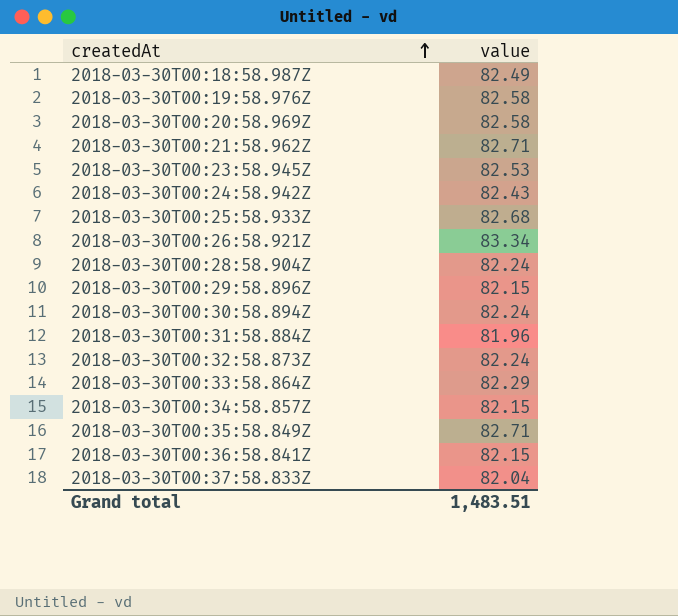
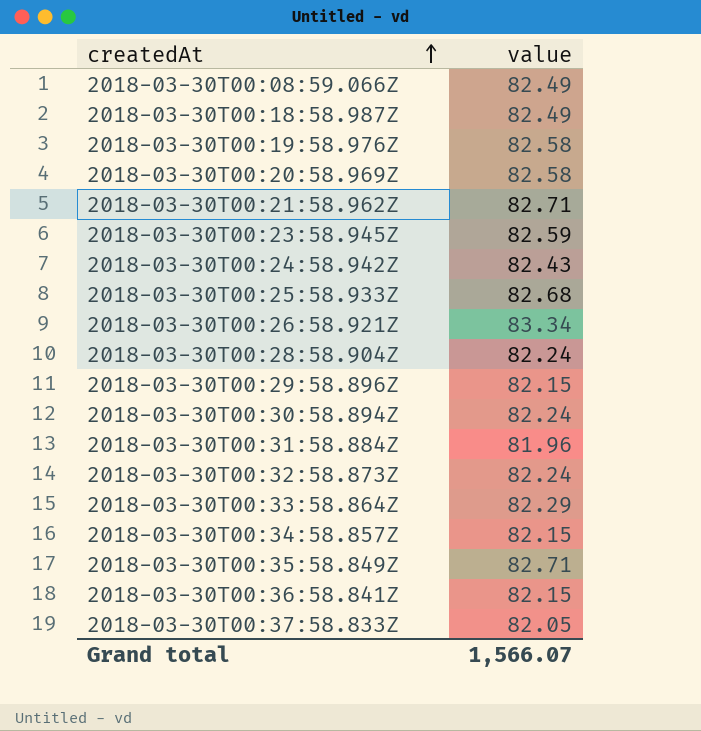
row 2018-03-30T00:08:59.066Z: none -> 82.49
2018-03-30T00:23:58.945Z | value: 82.53 -> 82.59
2018-03-30T00:37:58.833Z | value: 82.04 -> 82.05
Grand total | value: 1,483.51 -> 1,566.07

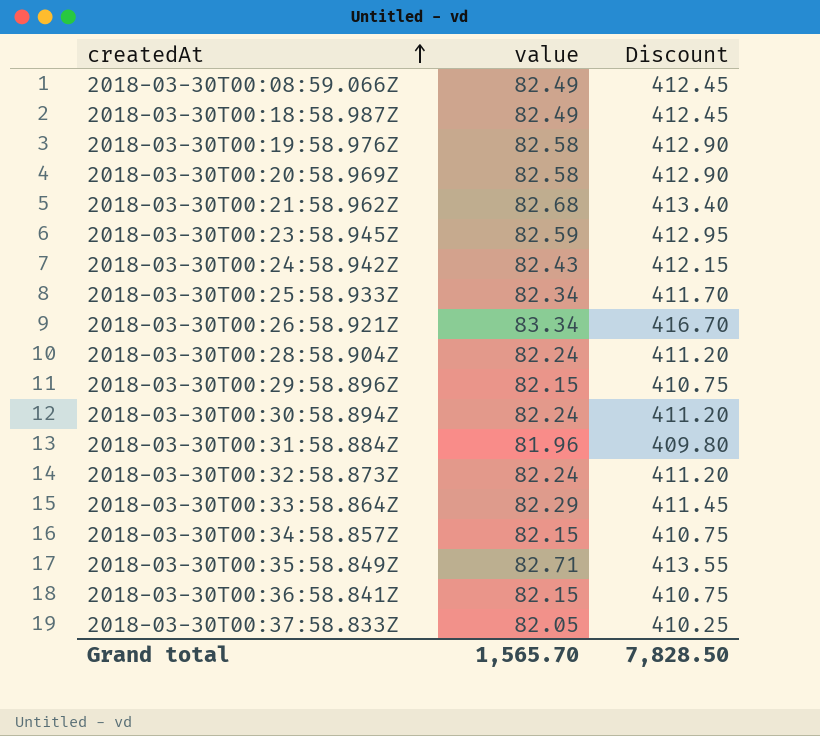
column Discount | formula: none -> [value] * 5
2018-03-30T00:21:58.962Z | value: 82.71 -> 82.68
2018-03-30T00:25:58.933Z | value: 82.68 -> 82.34
Grand total | value: 1,566.07 -> 1,565.70

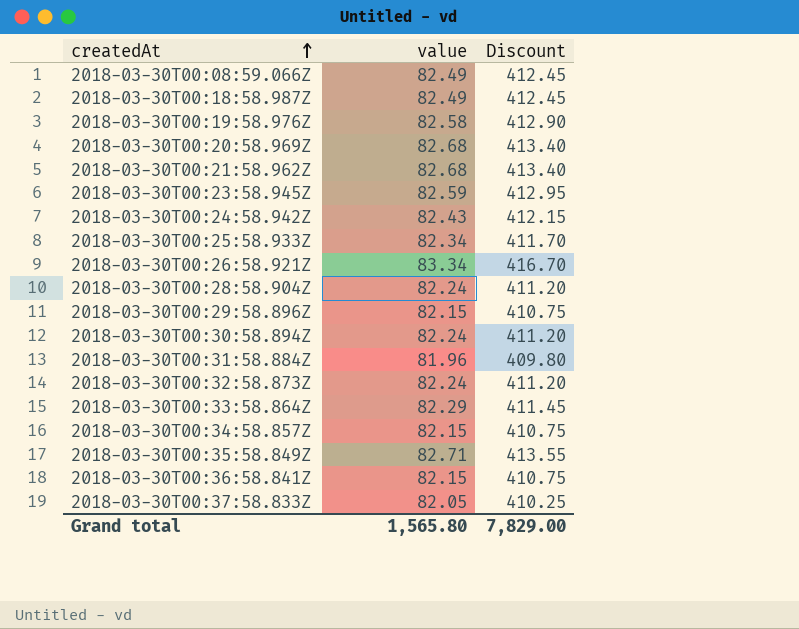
2018-03-30T00:20:58.969Z | value: 82.58 -> 82.68
2018-03-30T00:20:58.969Z | Discount: 412.90 -> 413.40
Grand total | value: 1,565.70 -> 1,565.80
Grand total | Discount: 7,828.50 -> 7,829.00

